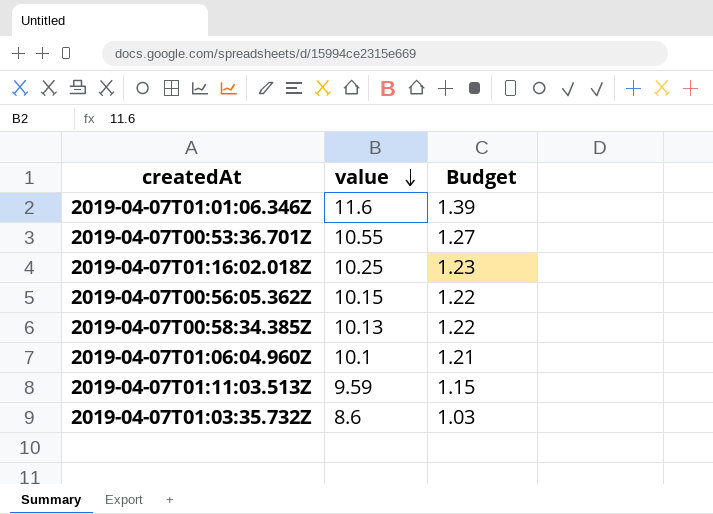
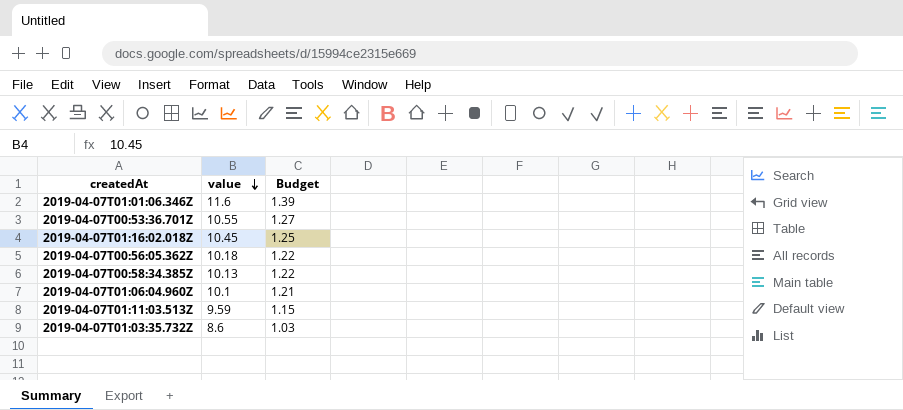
2019-04-07T01:16:02.018Z | value: 10.25 -> 10.45
2019-04-07T01:16:02.018Z | Budget: 1.23 -> 1.25
2019-04-07T00:56:05.362Z | value: 10.15 -> 10.18

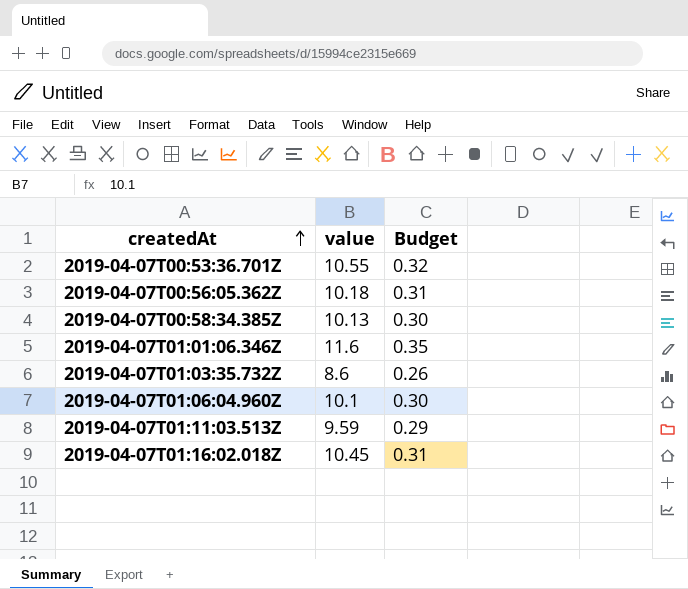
row order: value descending -> createdAt ascending
column Budget | formula: [value] * 0.12 -> [value] * 0.03

